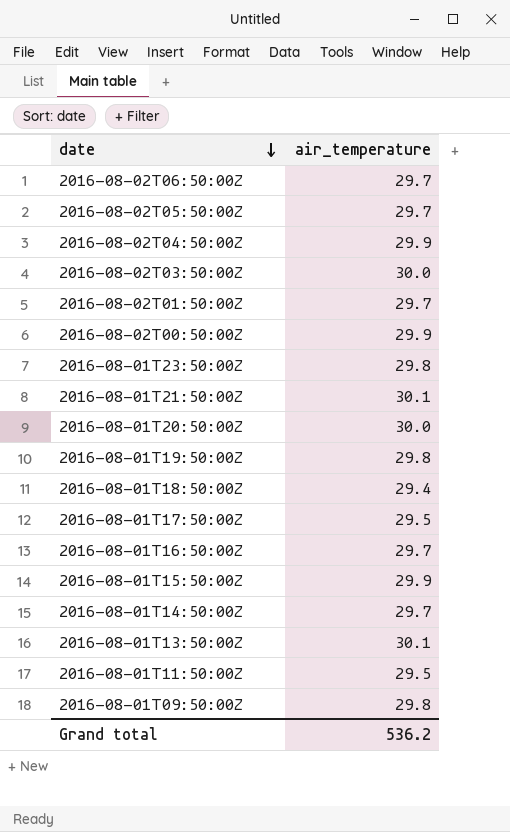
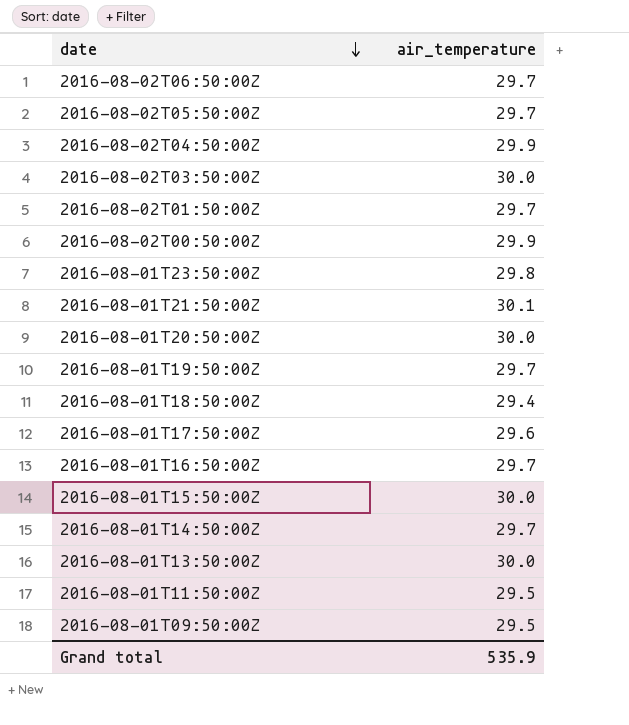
2016-08-01T19:50:00Z | air_temperature: 29.8 -> 29.7
2016-08-01T17:50:00Z | air_temperature: 29.5 -> 29.6
2016-08-01T15:50:00Z | air_temperature: 29.9 -> 30.0
2016-08-01T13:50:00Z | air_temperature: 30.1 -> 30.0
2016-08-01T09:50:00Z | air_temperature: 29.8 -> 29.5
Grand total | air_temperature: 536.2 -> 535.9

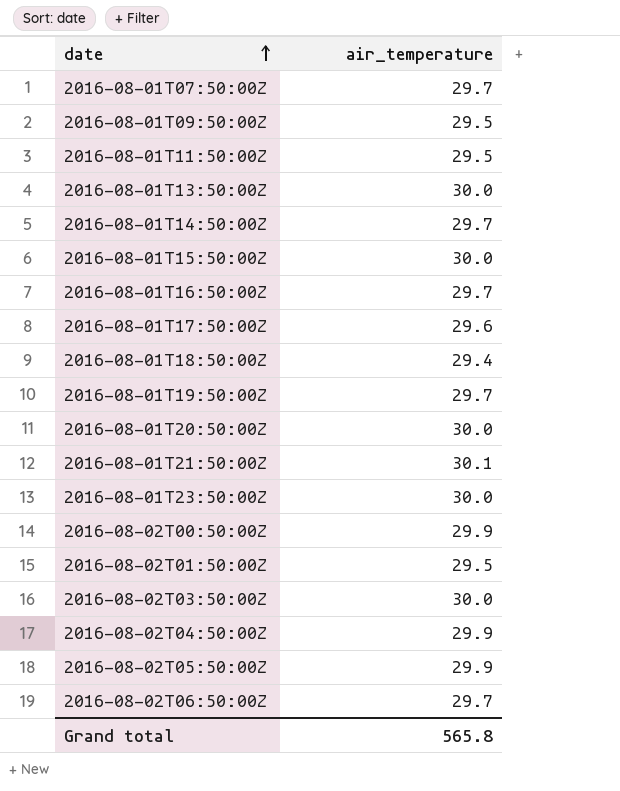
row order: date descending -> date ascending
row 2016-08-01T07:50:00Z: none -> 29.7
2016-08-01T23:50:00Z | air_temperature: 29.8 -> 30.0
2016-08-02T01:50:00Z | air_temperature: 29.7 -> 29.5
2016-08-02T05:50:00Z | air_temperature: 29.7 -> 29.9
Grand total | air_temperature: 535.9 -> 565.8

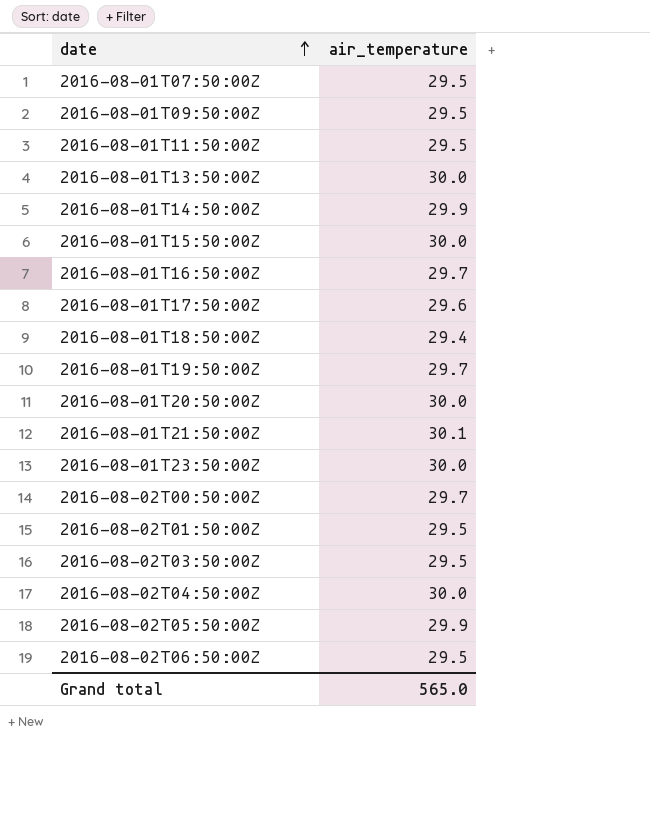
2016-08-01T07:50:00Z | air_temperature: 29.7 -> 29.5
2016-08-01T14:50:00Z | air_temperature: 29.7 -> 29.9
2016-08-02T00:50:00Z | air_temperature: 29.9 -> 29.7
2016-08-02T03:50:00Z | air_temperature: 30.0 -> 29.5
2016-08-02T04:50:00Z | air_temperature: 29.9 -> 30.0
2016-08-02T06:50:00Z | air_temperature: 29.7 -> 29.5
Grand total | air_temperature: 565.8 -> 565.0

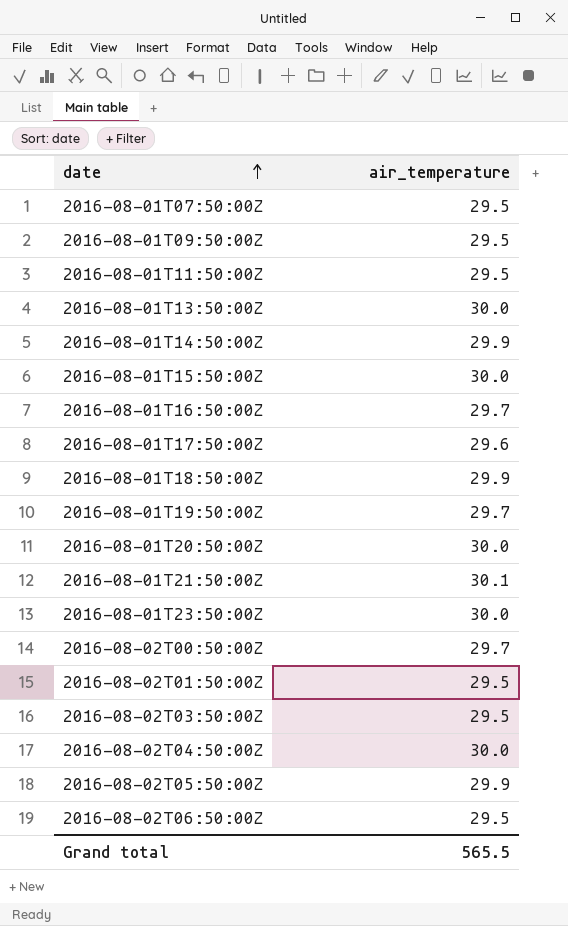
2016-08-01T18:50:00Z | air_temperature: 29.4 -> 29.9
Grand total | air_temperature: 565.0 -> 565.5

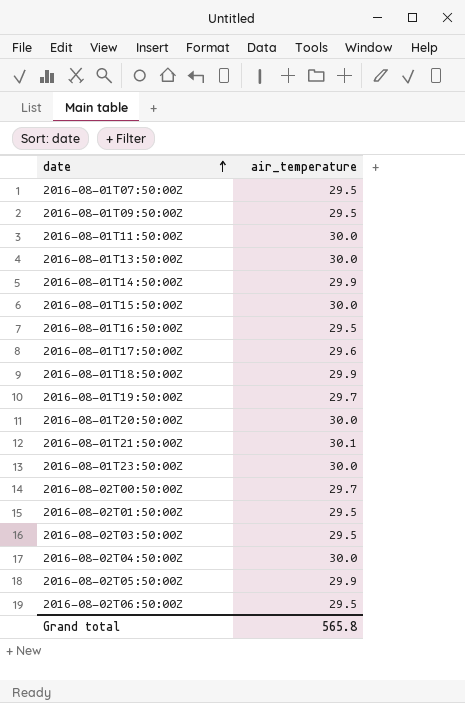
2016-08-01T11:50:00Z | air_temperature: 29.5 -> 30.0
2016-08-01T16:50:00Z | air_temperature: 29.7 -> 29.5
Grand total | air_temperature: 565.5 -> 565.8

